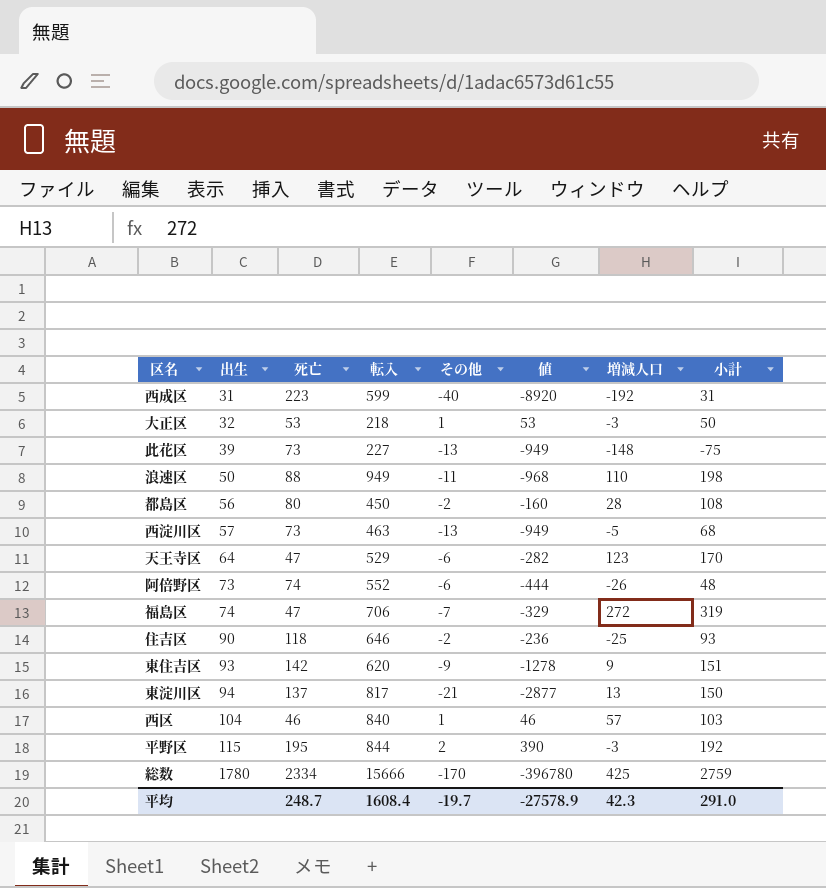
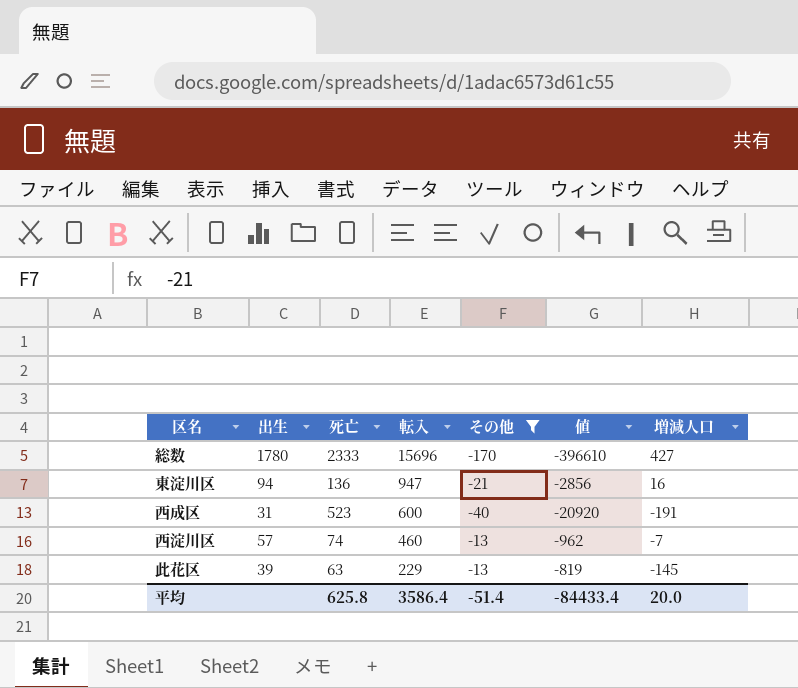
filter: none -> その他 <= -13
row order: 出生 ascending -> 転入 descending
column 小計 | formula: [死亡] + [増減人口] -> none
総数 | 死亡: 2334 -> 2333
総数 | 転入: 15666 -> 15696
総数 | 値: -396780 -> -396610
総数 | 増減人口: 425 -> 427
東淀川区 | 死亡: 137 -> 136
東淀川区 | 転入: 817 -> 947
東淀川区 | 値: -2877 -> -2856
東淀川区 | 増減人口: 13 -> 16
西成区 | 死亡: 223 -> 523
西成区 | 転入: 599 -> 600
西成区 | 値: -8920 -> -20920
西成区 | 増減人口: -192 -> -191
西淀川区 | 死亡: 73 -> 74
西淀川区 | 転入: 463 -> 460
西淀川区 | 値: -949 -> -962
西淀川区 | 増減人口: -5 -> -7
此花区 | 死亡: 73 -> 63
此花区 | 転入: 227 -> 229
此花区 | 値: -949 -> -819
此花区 | 増減人口: -148 -> -145
平均 | 死亡: 248.7 -> 625.8
平均 | 転入: 1608.4 -> 3586.4
平均 | その他: -19.7 -> -51.4
平均 | 値: -27578.9 -> -84433.4
平均 | 増減人口: 42.3 -> 20.0

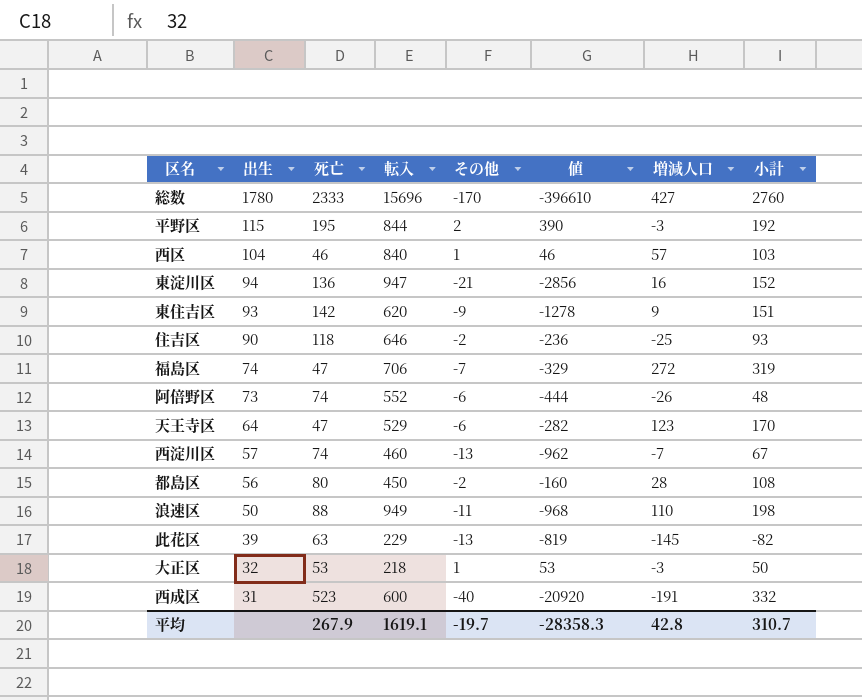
filter: その他 <= -13 -> none
row order: 転入 descending -> 出生 descending
column 小計 | formula: none -> [死亡] + [増減人口]
平均 | 死亡: 625.8 -> 267.9
平均 | 転入: 3586.4 -> 1619.1
平均 | その他: -51.4 -> -19.7
平均 | 値: -84433.4 -> -28358.3
平均 | 増減人口: 20.0 -> 42.8

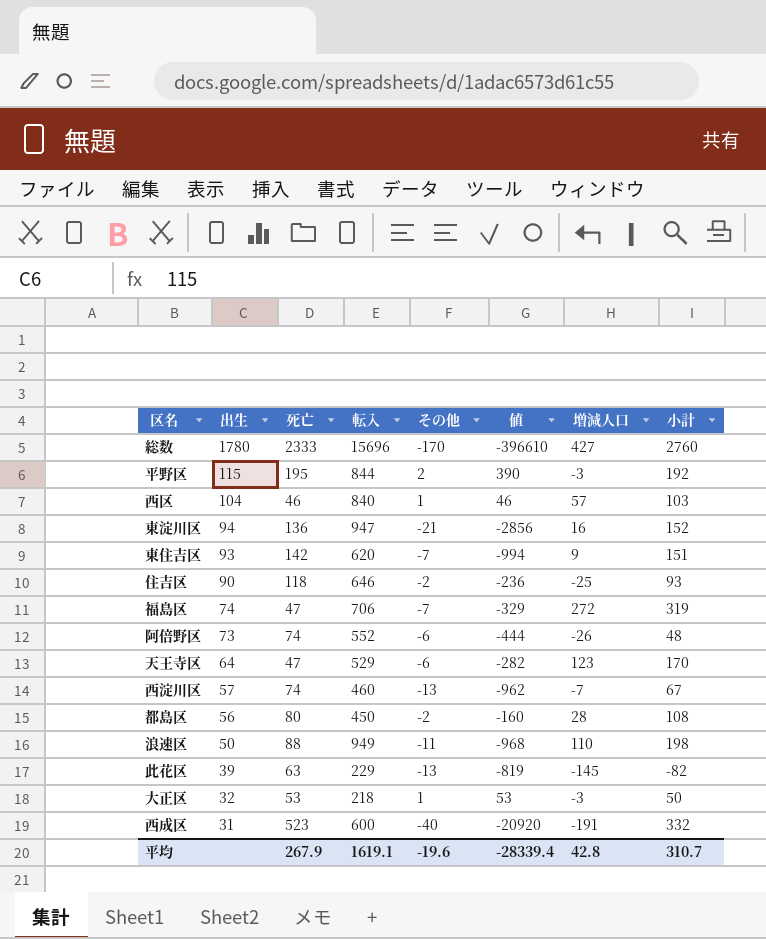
東住吉区 | その他: -9 -> -7
東住吉区 | 値: -1278 -> -994
平均 | その他: -19.7 -> -19.6
平均 | 値: -28358.3 -> -28339.4

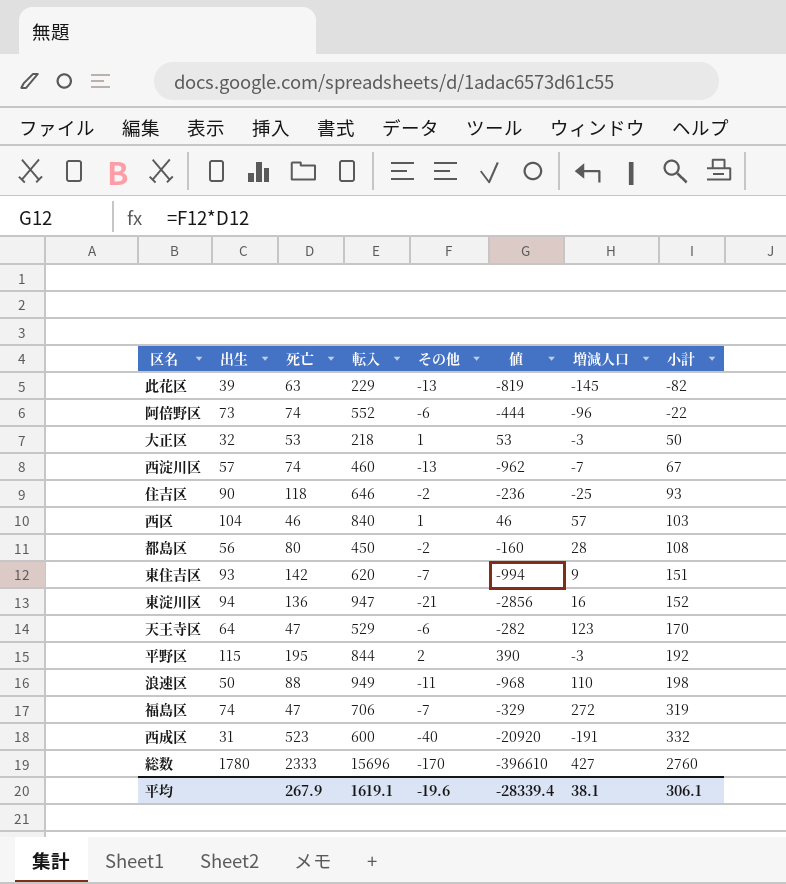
row order: 出生 descending -> 小計 ascending
阿倍野区 | 増減人口: -26 -> -96
阿倍野区 | 小計: 48 -> -22
平均 | 増減人口: 42.8 -> 38.1
平均 | 小計: 310.7 -> 306.1

